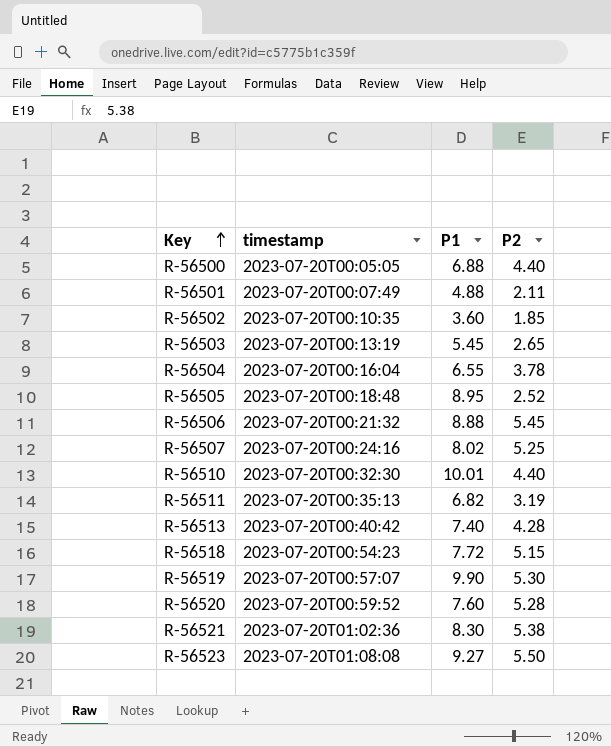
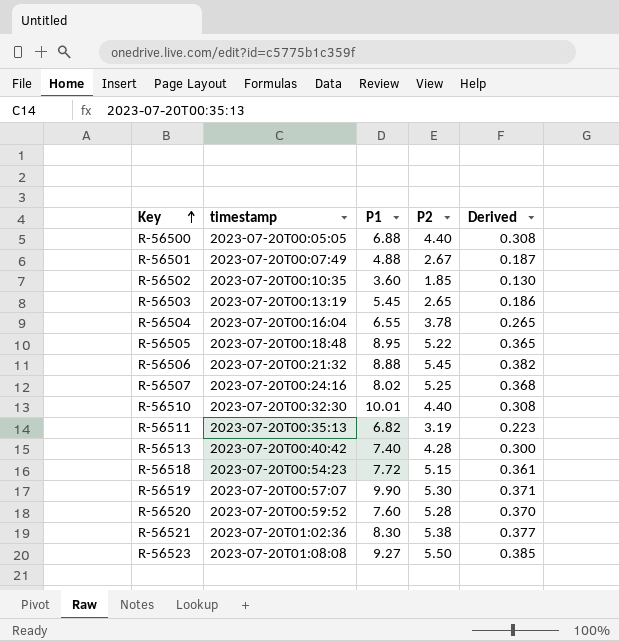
column Derived | formula: none -> [P2] * 0.07
R-56501 | P2: 2.11 -> 2.67
R-56505 | P2: 2.52 -> 5.22

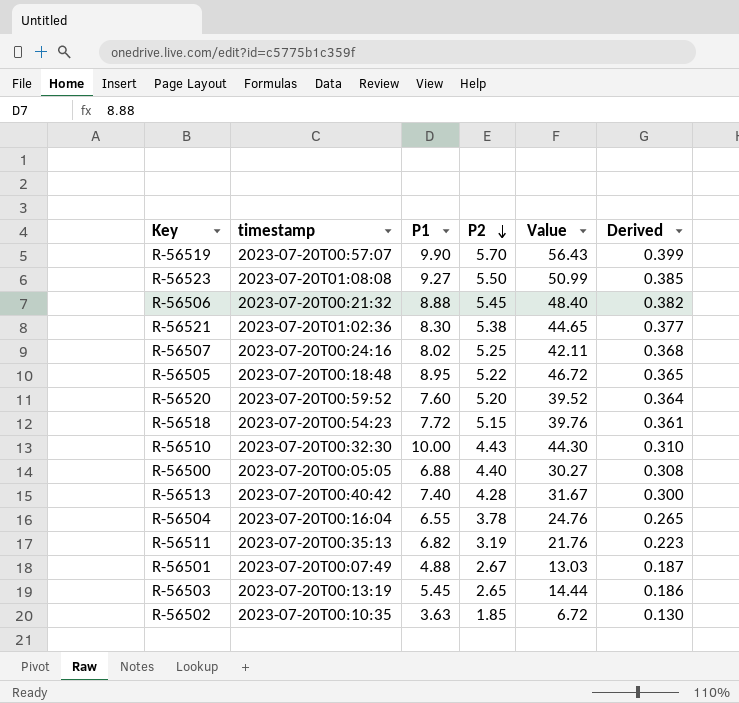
row order: Key ascending -> P2 descending
column Value | formula: none -> [P1] * [P2]
R-56519 | P2: 5.30 -> 5.70
R-56519 | Derived: 0.371 -> 0.399
R-56520 | P2: 5.28 -> 5.20
R-56520 | Derived: 0.370 -> 0.364
R-56510 | P1: 10.01 -> 10.00
R-56510 | P2: 4.40 -> 4.43
R-56510 | Derived: 0.308 -> 0.310
R-56502 | P1: 3.60 -> 3.63

